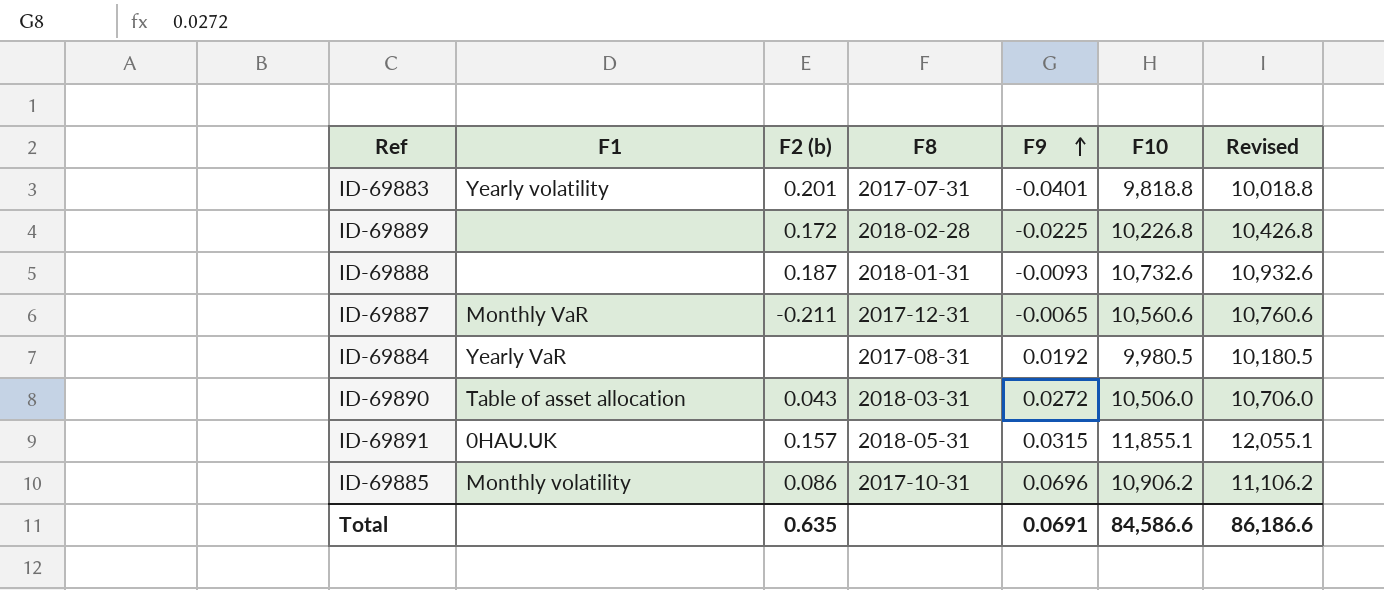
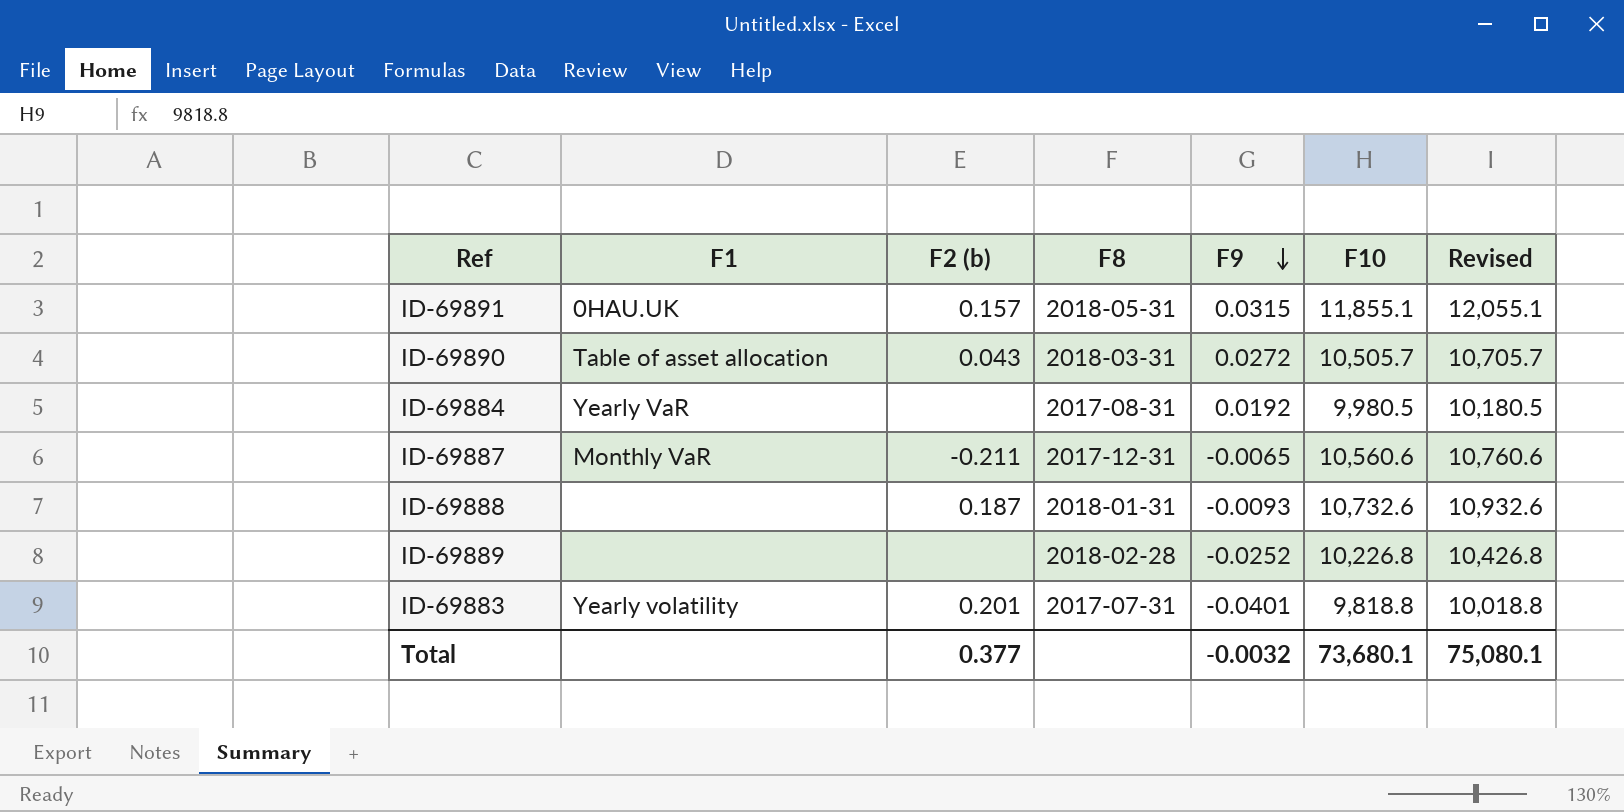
row order: F9 ascending -> F9 descending
row ID-69885: Monthly volatility | 0.086 | 2017-10-31 | 0.0696 | 10,906.2 | 11,106.2 -> none
ID-69890 | F10: 10,506.0 -> 10,505.7
ID-69890 | Revised: 10,706.0 -> 10,705.7
ID-69889 | F2 (b): 0.172 -> none
ID-69889 | F9: -0.0225 -> -0.0252
Total | F2 (b): 0.635 -> 0.377
Total | F9: 0.0691 -> -0.0032
Total | F10: 84,586.6 -> 73,680.1
Total | Revised: 86,186.6 -> 75,080.1

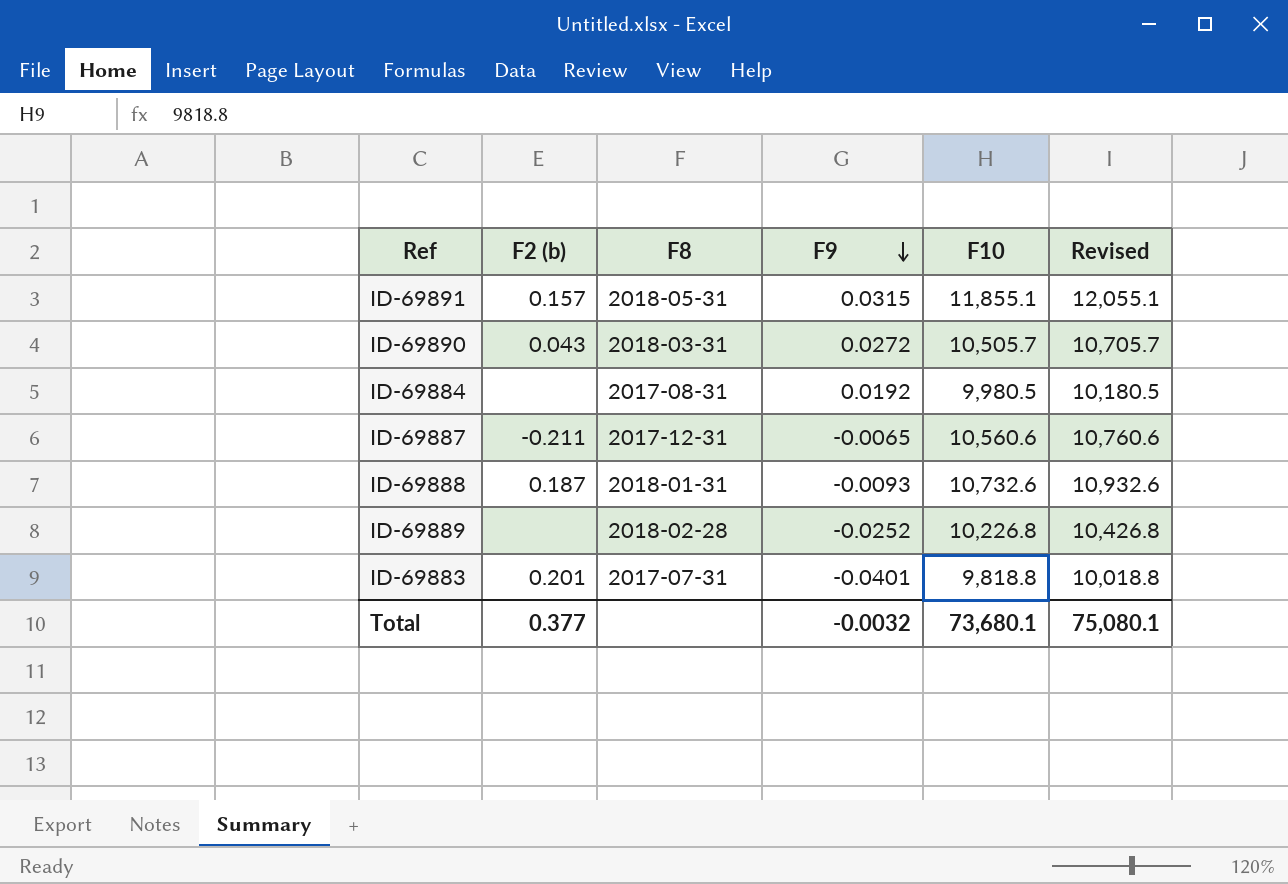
column F1 | position: 2 -> none

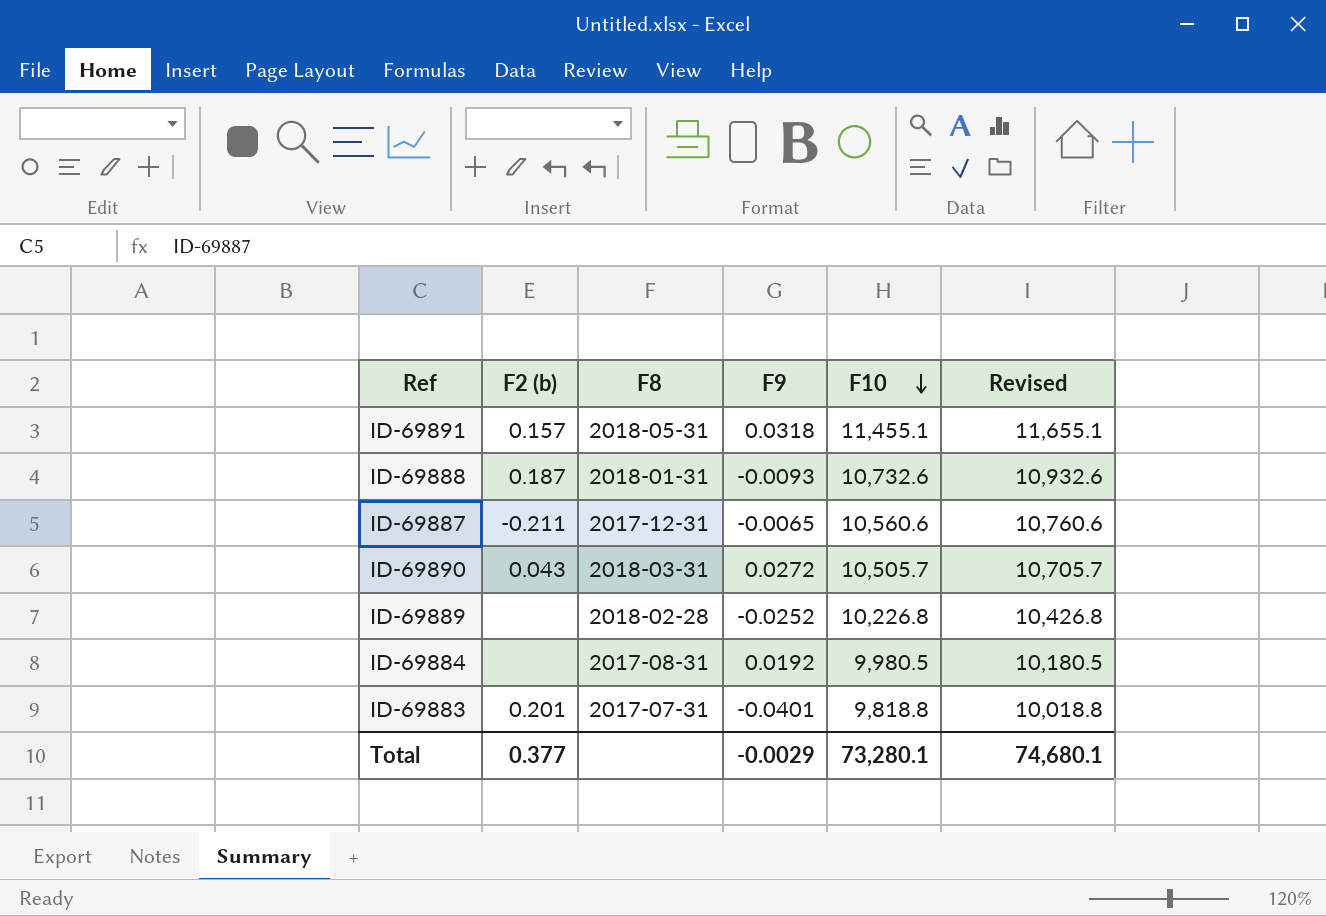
row order: F9 descending -> F10 descending
ID-69891 | F9: 0.0315 -> 0.0318
ID-69891 | F10: 11,855.1 -> 11,455.1
ID-69891 | Revised: 12,055.1 -> 11,655.1
Total | F9: -0.0032 -> -0.0029
Total | F10: 73,680.1 -> 73,280.1
Total | Revised: 75,080.1 -> 74,680.1

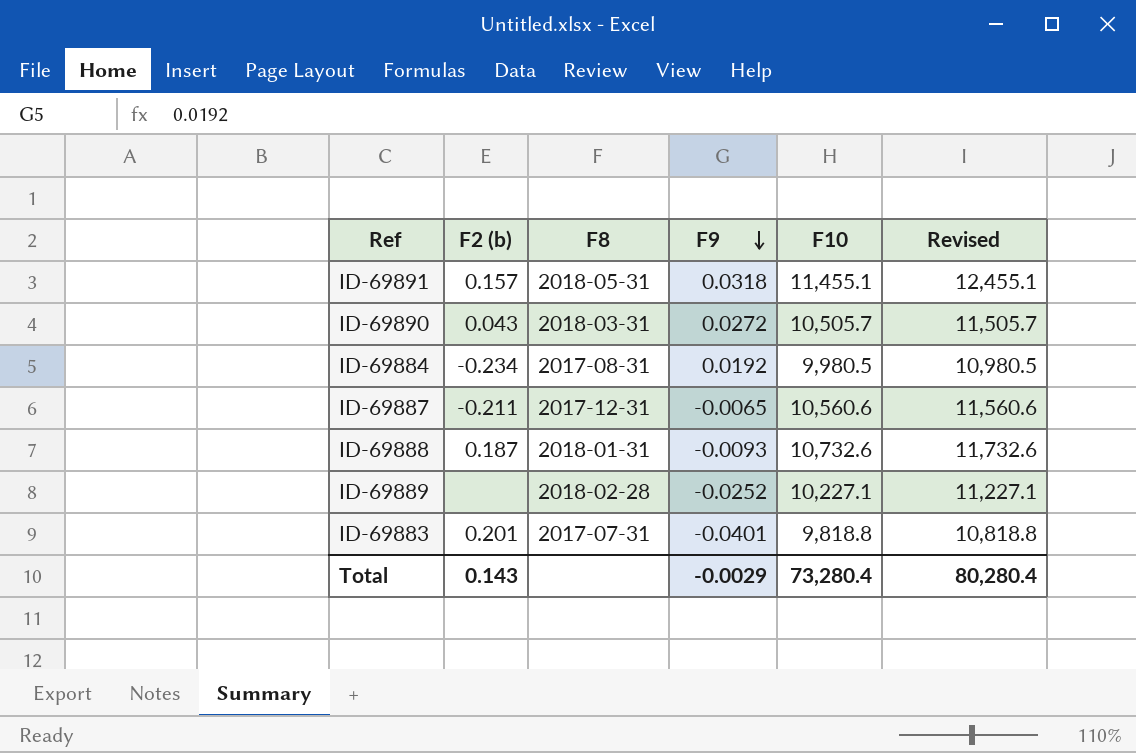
row order: F10 descending -> F9 descending
column Revised | formula: [F10] + 200 -> [F10] + 1000
ID-69884 | F2 (b): none -> -0.234
ID-69889 | F10: 10,226.8 -> 10,227.1
Total | F2 (b): 0.377 -> 0.143
Total | F10: 73,280.1 -> 73,280.4
Total | Revised: 74,680.1 -> 80,280.4

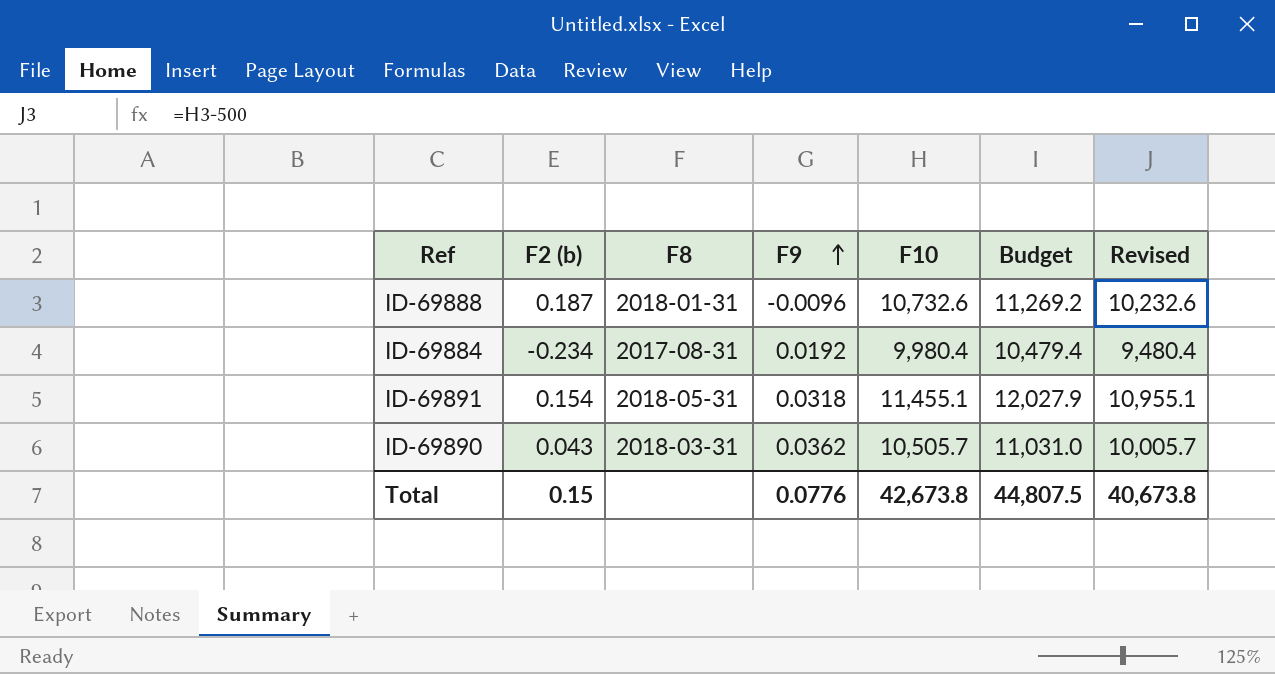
row order: F9 descending -> F9 ascending
column Budget | formula: none -> [F10] * 1.05
column Revised | formula: [F10] + 1000 -> [F10] - 500
row ID-69887: -0.211 | 2017-12-31 | -0.0065 | 10,560.6 | 11,560.6 -> none
row ID-69889: none | 2018-02-28 | -0.0252 | 10,227.1 | 11,227.1 -> none
row ID-69883: 0.201 | 2017-07-31 | -0.0401 | 9,818.8 | 10,818.8 -> none
ID-69888 | F9: -0.0093 -> -0.0096
ID-69884 | F10: 9,980.5 -> 9,980.4
ID-69891 | F2 (b): 0.157 -> 0.154
ID-69890 | F9: 0.0272 -> 0.0362
Total | F2 (b): 0.143 -> 0.15
Total | F9: -0.0029 -> 0.0776
Total | F10: 73,280.4 -> 42,673.8
Total | Revised: 80,280.4 -> 40,673.8

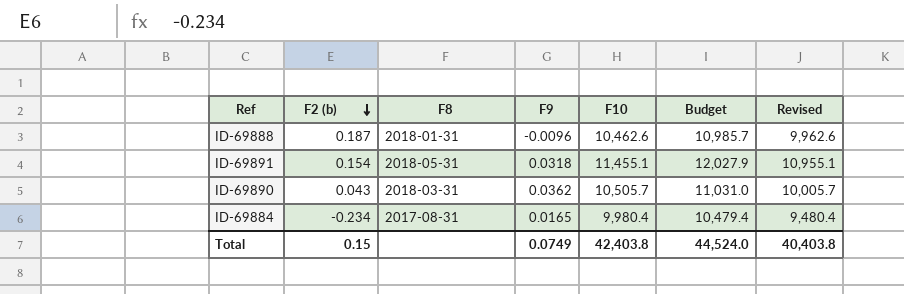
row order: F9 ascending -> F2 (b) descending
ID-69888 | F10: 10,732.6 -> 10,462.6
ID-69888 | Budget: 11,269.2 -> 10,985.7
ID-69888 | Revised: 10,232.6 -> 9,962.6
ID-69884 | F9: 0.0192 -> 0.0165
Total | F9: 0.0776 -> 0.0749
Total | F10: 42,673.8 -> 42,403.8
Total | Budget: 44,807.5 -> 44,524.0
Total | Revised: 40,673.8 -> 40,403.8

